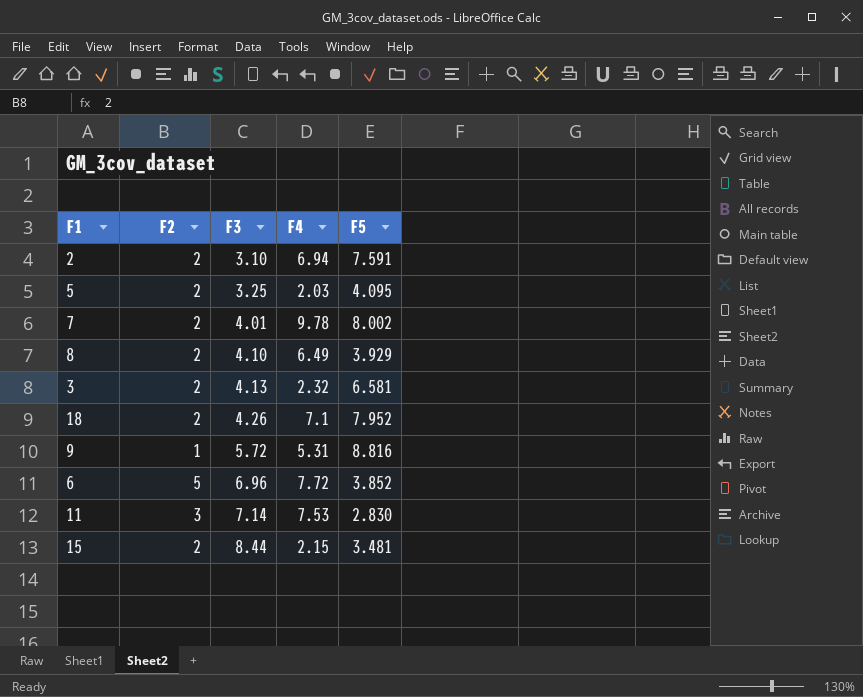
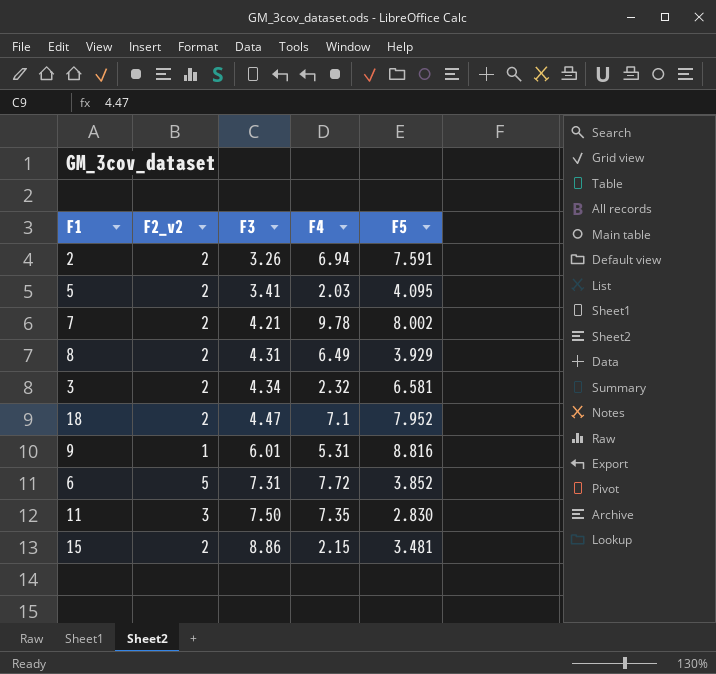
column name: F2 -> F2_v2
2 | F3: 3.10 -> 3.26
5 | F3: 3.25 -> 3.41
7 | F3: 4.01 -> 4.21
8 | F3: 4.10 -> 4.31
3 | F3: 4.13 -> 4.34
18 | F3: 4.26 -> 4.47
9 | F3: 5.72 -> 6.01
6 | F3: 6.96 -> 7.31
11 | F3: 7.14 -> 7.50
11 | F4: 7.53 -> 7.35
15 | F3: 8.44 -> 8.86

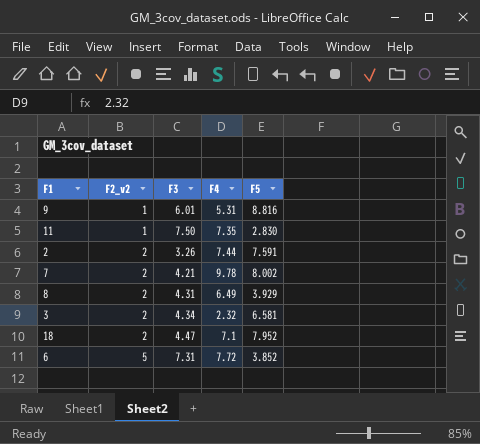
row order: F3 ascending -> F2_v2 ascending
row 5: 2 | 3.41 | 2.03 | 4.095 -> none
row 15: 2 | 8.86 | 2.15 | 3.481 -> none
11 | F2_v2: 3 -> 1
2 | F4: 6.94 -> 7.44

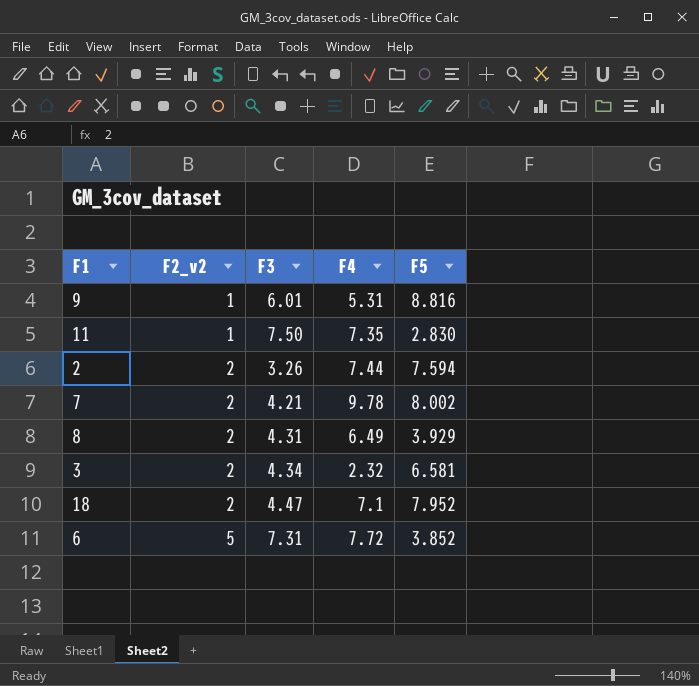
2 | F5: 7.591 -> 7.594

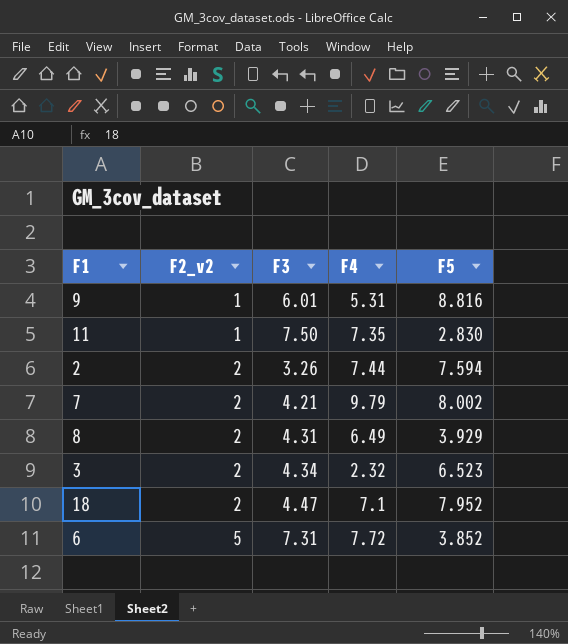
7 | F4: 9.78 -> 9.79
3 | F5: 6.581 -> 6.523

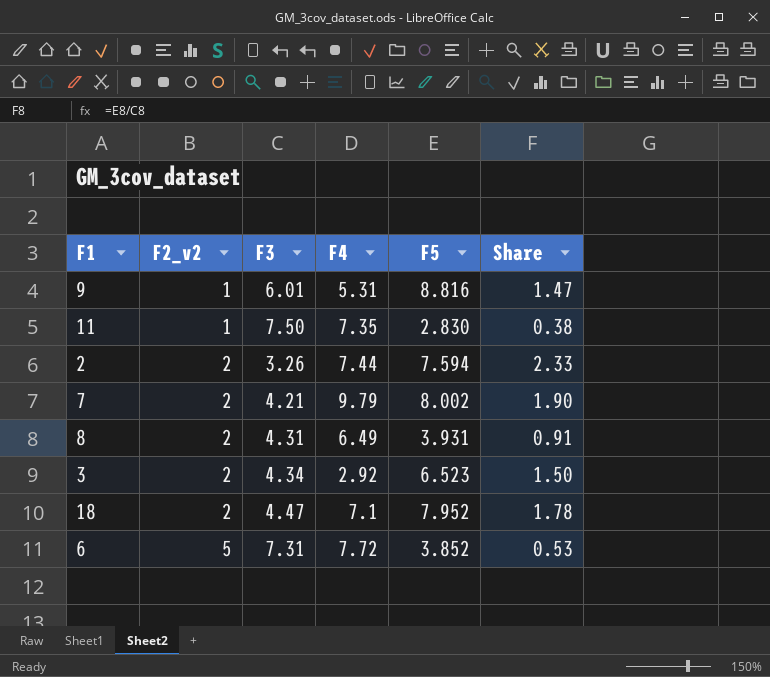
column Share | formula: none -> [F5] / [F3]
8 | F5: 3.929 -> 3.931
3 | F4: 2.32 -> 2.92

